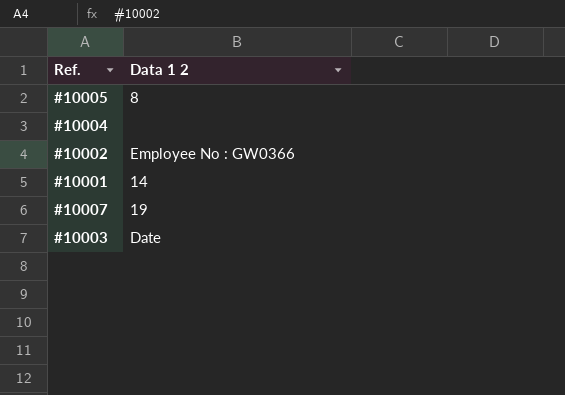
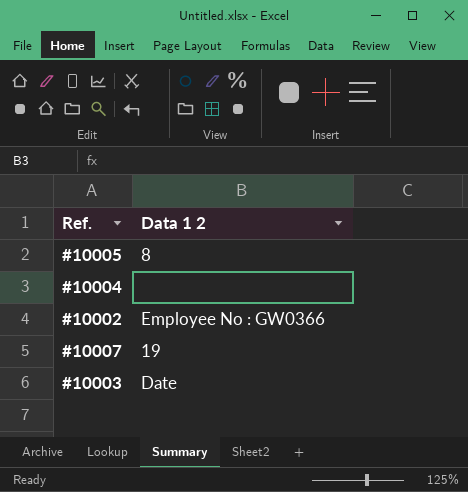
row #10001: 14 -> none

